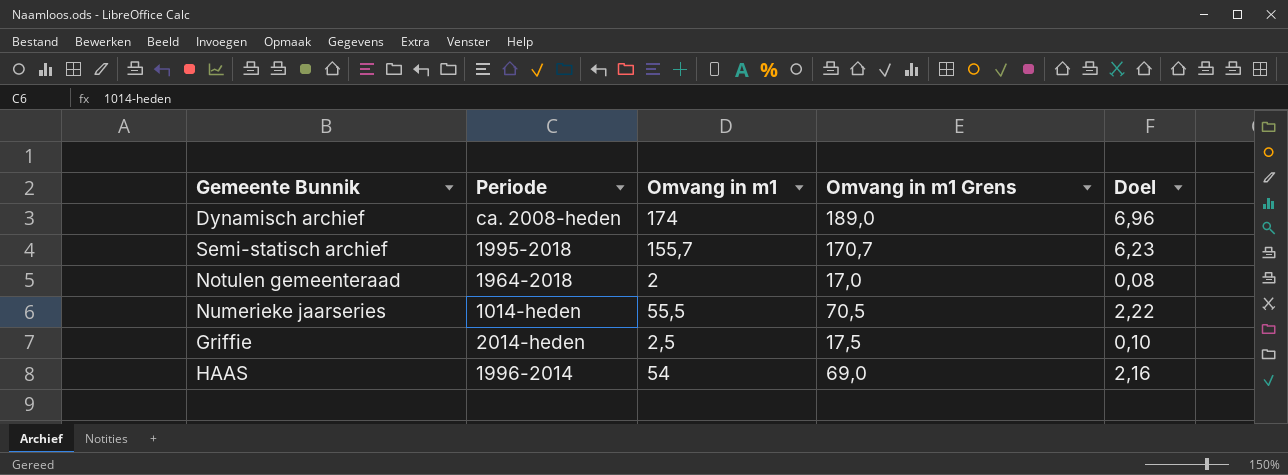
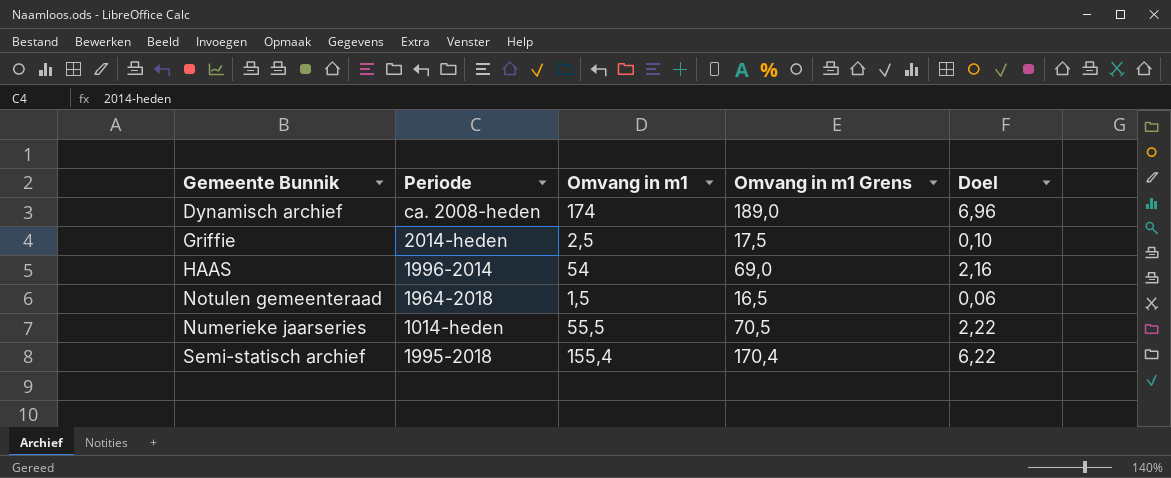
row order: none -> Gemeente Bunnik ascending
Notulen gemeenteraad | Omvang in m1: 2 -> 1,5
Notulen gemeenteraad | Omvang in m1 Grens: 17,0 -> 16,5
Notulen gemeenteraad | Doel: 0,08 -> 0,06
Semi-statisch archief | Omvang in m1: 155,7 -> 155,4
Semi-statisch archief | Omvang in m1 Grens: 170,7 -> 170,4
Semi-statisch archief | Doel: 6,23 -> 6,22

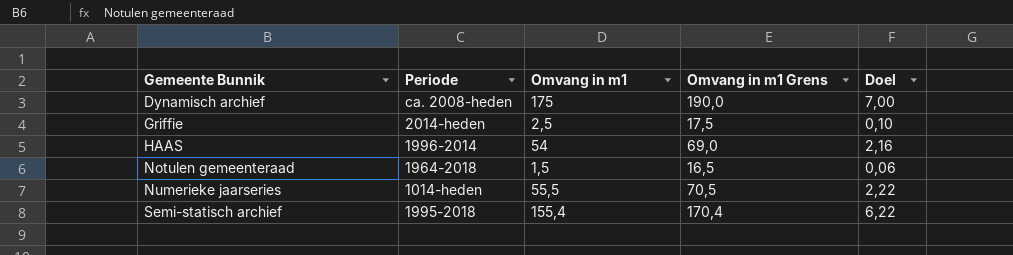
Dynamisch archief | Omvang in m1: 174 -> 175
Dynamisch archief | Omvang in m1 Grens: 189,0 -> 190,0
Dynamisch archief | Doel: 6,96 -> 7,00

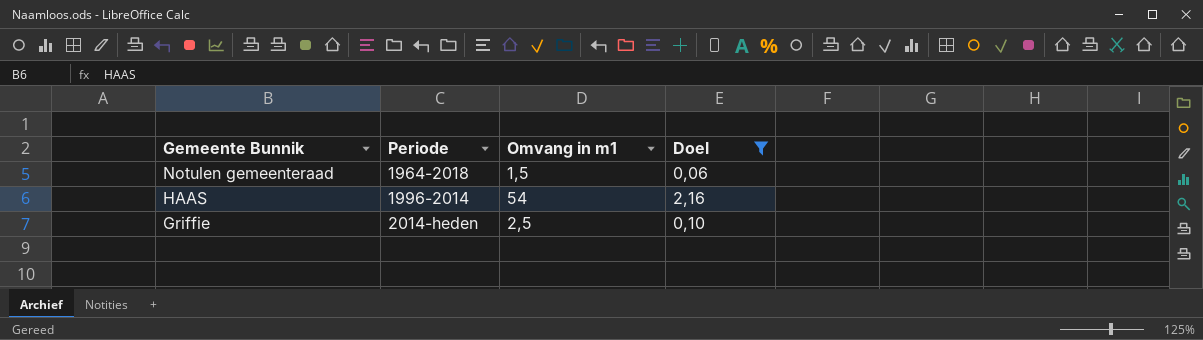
filter: none -> Doel <= 2,16
row order: Gemeente Bunnik ascending -> Gemeente Bunnik descending
column Omvang in m1 Grens | formula: [Omvang in m1] + 15 -> none

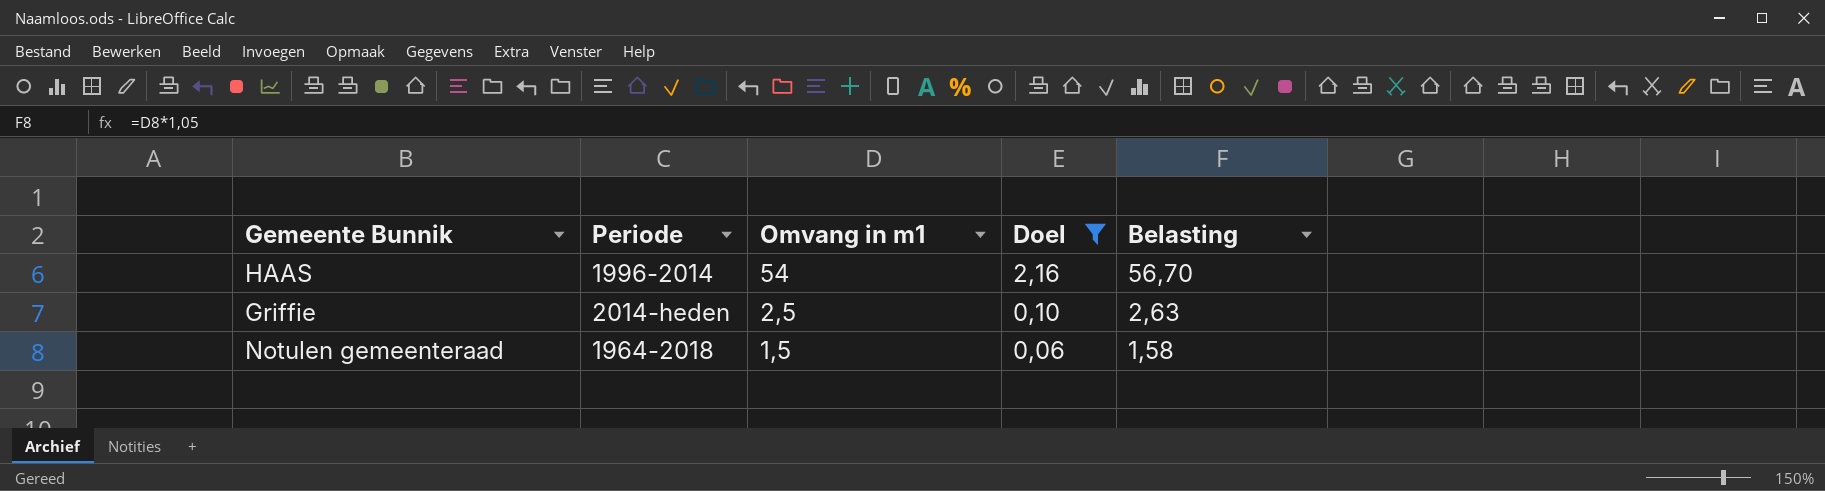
row order: Gemeente Bunnik descending -> Omvang in m1 descending
column Belasting | formula: none -> [Omvang in m1] * 1,05

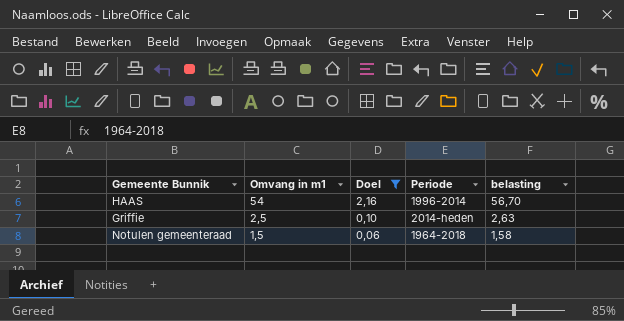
column Periode | position: 2 -> 4
column name: Belasting -> belasting

